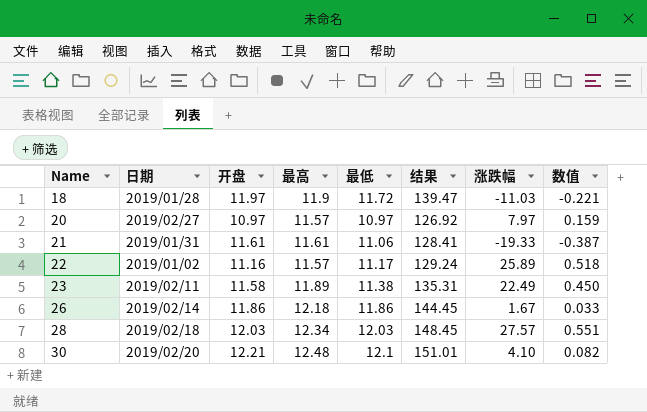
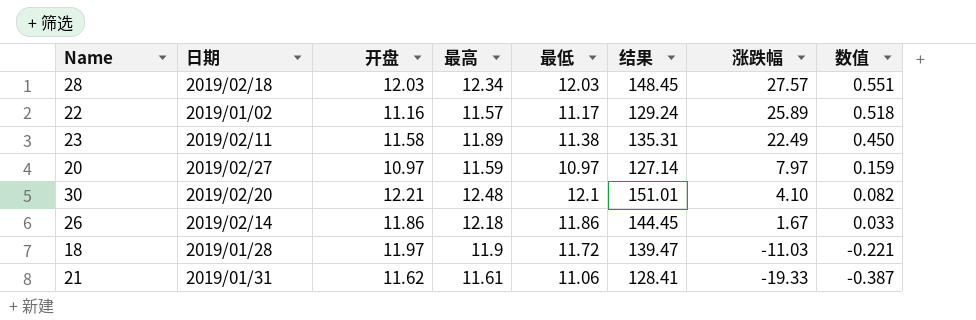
row order: Name ascending -> 涨跌幅 descending
20 | 最高: 11.57 -> 11.59
20 | 结果: 126.92 -> 127.14
21 | 开盘: 11.61 -> 11.62

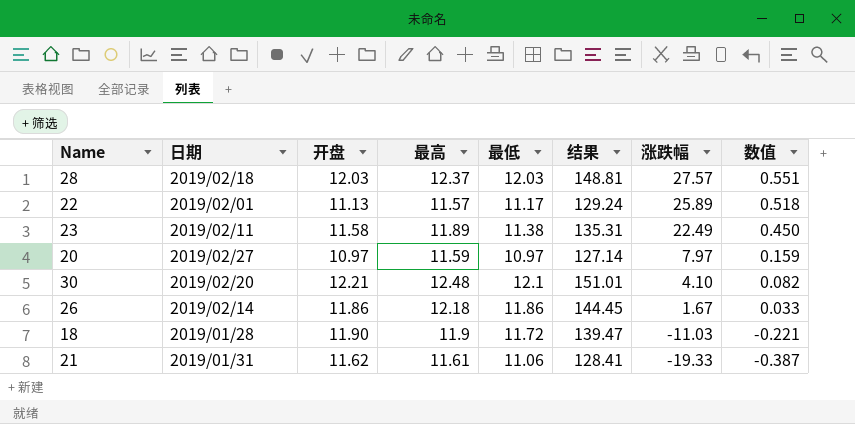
28 | 最高: 12.34 -> 12.37
28 | 结果: 148.45 -> 148.81
22 | 日期: 2019/01/02 -> 2019/02/01
22 | 开盘: 11.16 -> 11.13
18 | 开盘: 11.97 -> 11.90

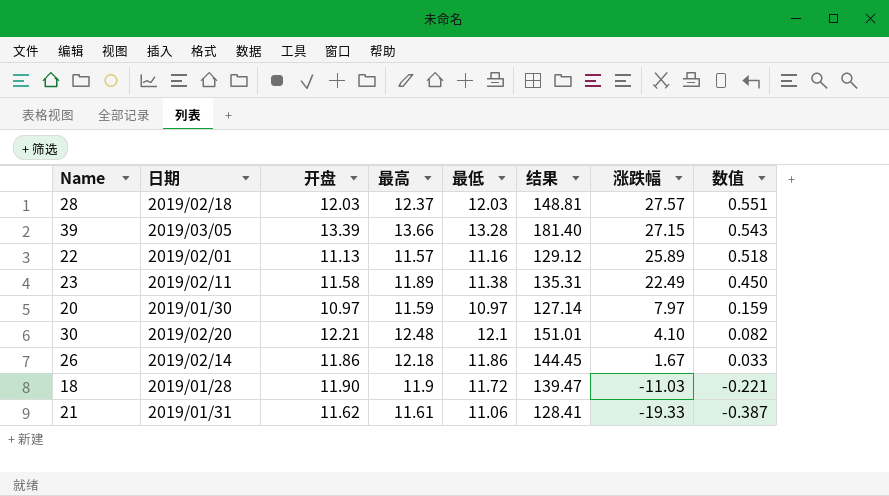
row 39: none -> 2019/03/05 | 13.39 | 13.66 | 13.28 | 181.40 | 27.15 | 0.543
22 | 最低: 11.17 -> 11.16
22 | 结果: 129.24 -> 129.12
20 | 日期: 2019/02/27 -> 2019/01/30

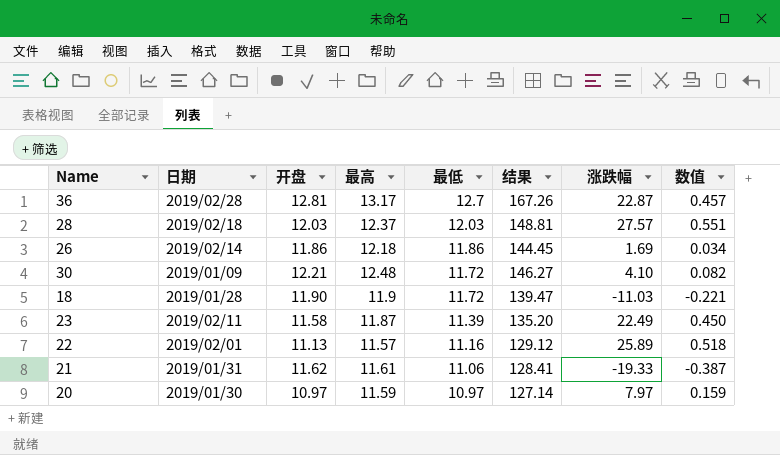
row order: 涨跌幅 descending -> 最低 descending
row 39: 2019/03/05 | 13.39 | 13.66 | 13.28 | 181.40 | 27.15 | 0.543 -> none
row 36: none -> 2019/02/28 | 12.81 | 13.17 | 12.7 | 167.26 | 22.87 | 0.457
26 | 涨跌幅: 1.67 -> 1.69
26 | 数值: 0.033 -> 0.034
30 | 日期: 2019/02/20 -> 2019/01/09
30 | 最低: 12.1 -> 11.72
30 | 结果: 151.01 -> 146.27
23 | 最高: 11.89 -> 11.87
23 | 最低: 11.38 -> 11.39
23 | 结果: 135.31 -> 135.20

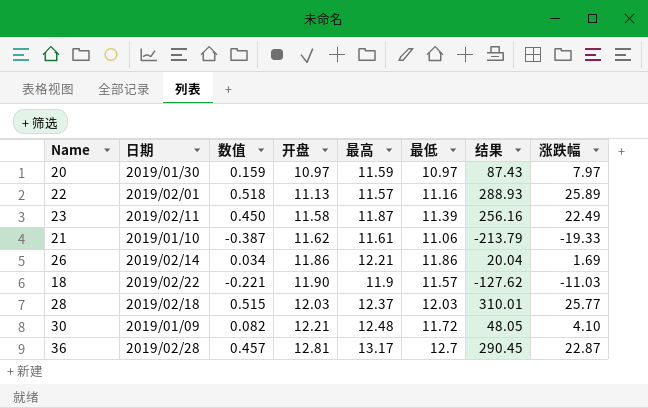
row order: 最低 descending -> 开盘 ascending
column 数值 | position: 8 -> 3
column 结果 | formula: [最高] * [最低] -> [最低] * [涨跌幅]
21 | 日期: 2019/01/31 -> 2019/01/10
26 | 最高: 12.18 -> 12.21
18 | 日期: 2019/01/28 -> 2019/02/22
18 | 最低: 11.72 -> 11.57
28 | 数值: 0.551 -> 0.515
28 | 涨跌幅: 27.57 -> 25.77

